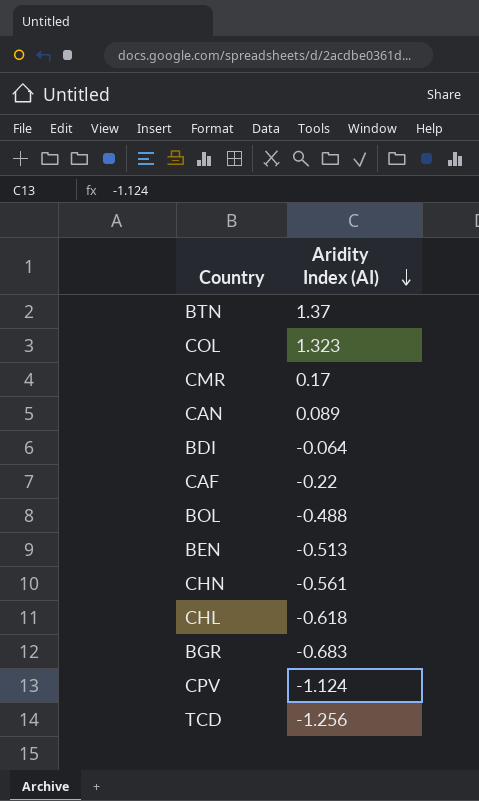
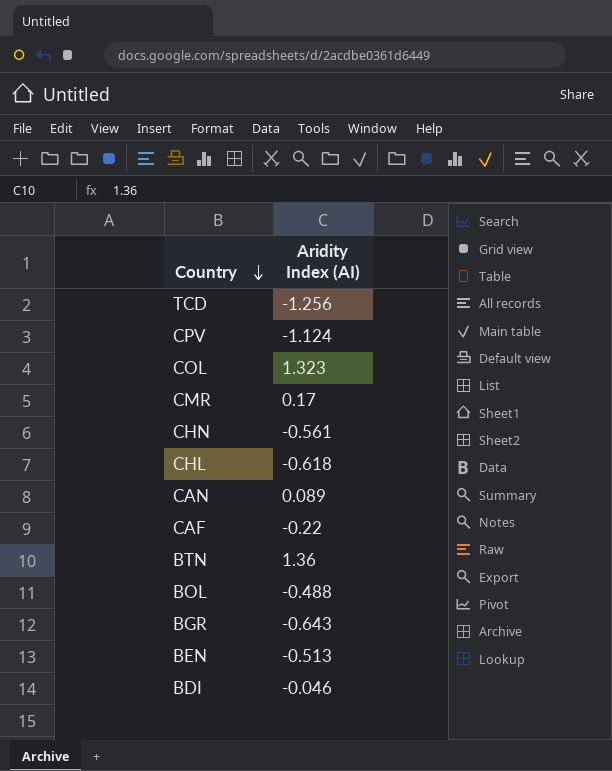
row order: Aridity Index (AI) descending -> Country descending
BTN | Aridity Index (AI): 1.37 -> 1.36
BGR | Aridity Index (AI): -0.683 -> -0.643
BDI | Aridity Index (AI): -0.064 -> -0.046

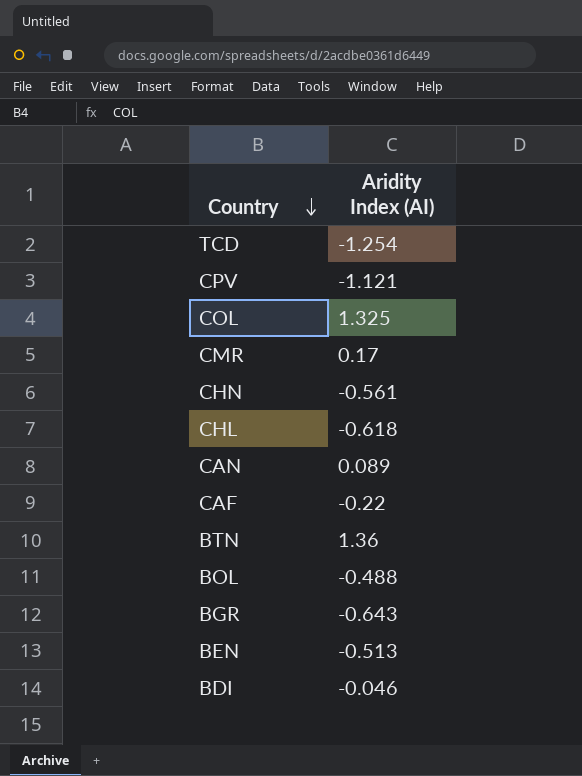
TCD | Aridity Index (AI): -1.256 -> -1.254
CPV | Aridity Index (AI): -1.124 -> -1.121
COL | Aridity Index (AI): 1.323 -> 1.325

